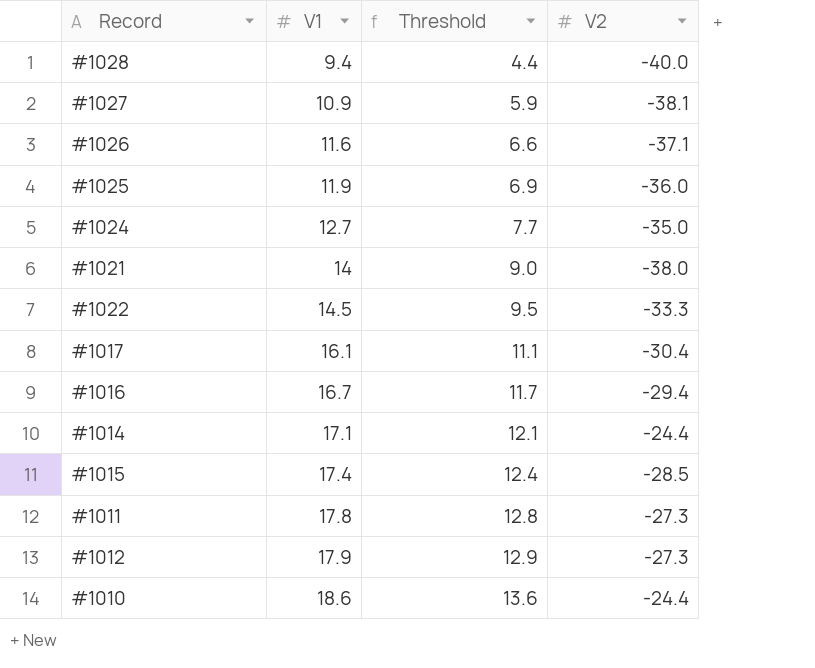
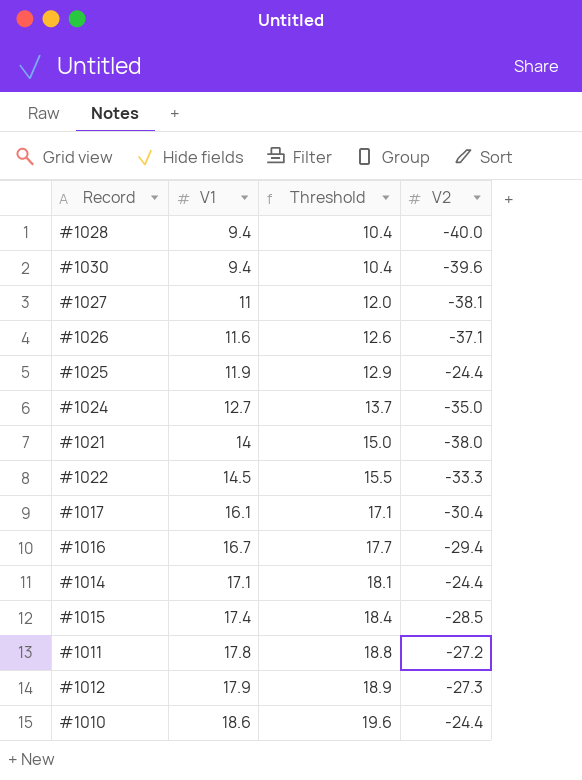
column Threshold | formula: [V1] - 5 -> [V1] + 1
row #1030: none -> 9.4 | 10.4 | -39.6
#1027 | V1: 10.9 -> 11
#1025 | V2: -36.0 -> -24.4
#1011 | V2: -27.3 -> -27.2

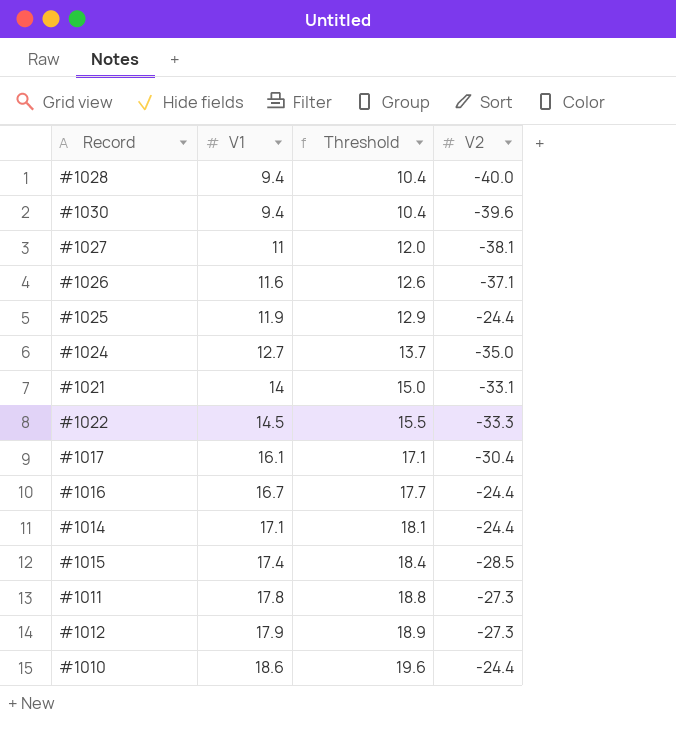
#1021 | V2: -38.0 -> -33.1
#1016 | V2: -29.4 -> -24.4
#1011 | V2: -27.2 -> -27.3

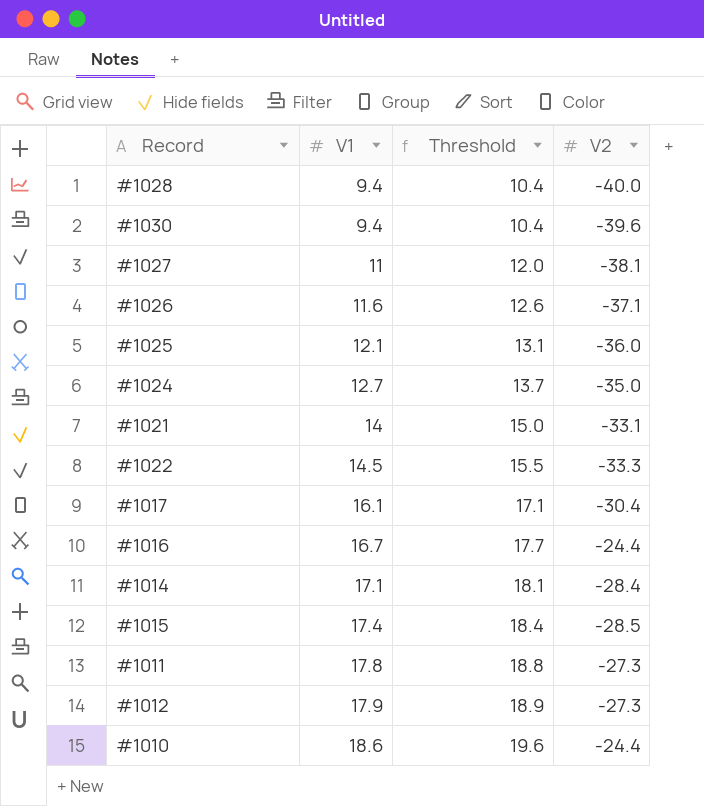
#1025 | V1: 11.9 -> 12.1
#1025 | Threshold: 12.9 -> 13.1
#1025 | V2: -24.4 -> -36.0
#1014 | V2: -24.4 -> -28.4

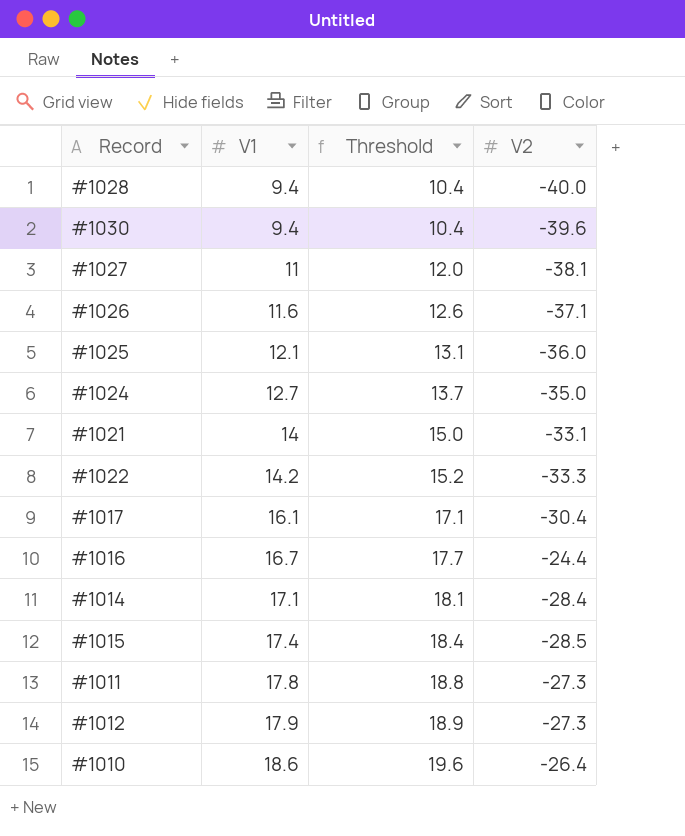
#1022 | V1: 14.5 -> 14.2
#1022 | Threshold: 15.5 -> 15.2
#1010 | V2: -24.4 -> -26.4

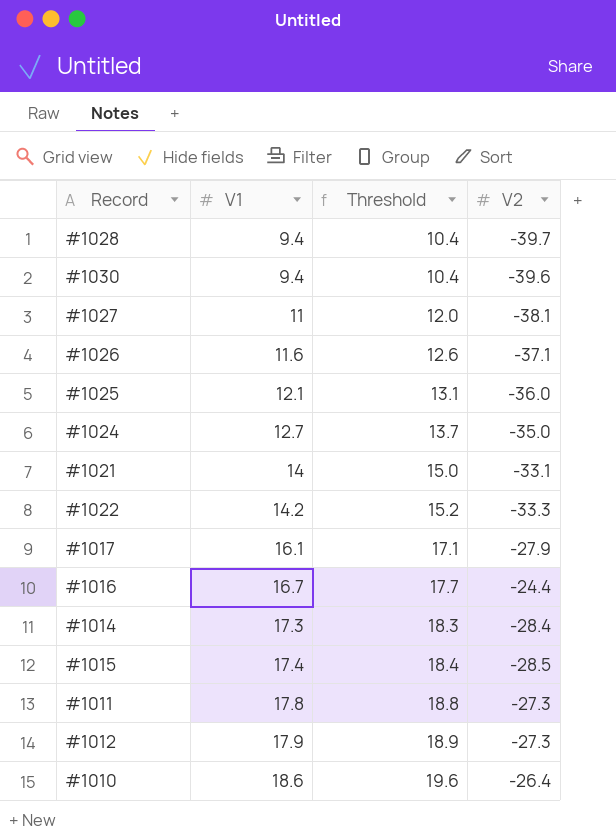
#1028 | V2: -40.0 -> -39.7
#1017 | V2: -30.4 -> -27.9
#1014 | V1: 17.1 -> 17.3
#1014 | Threshold: 18.1 -> 18.3

